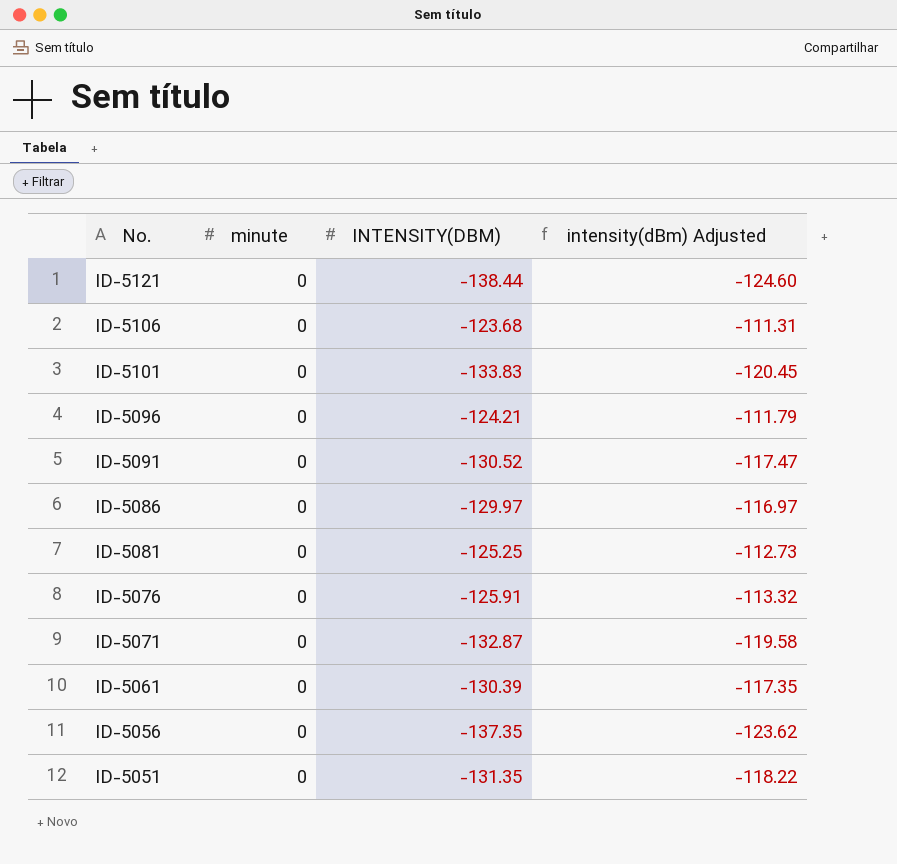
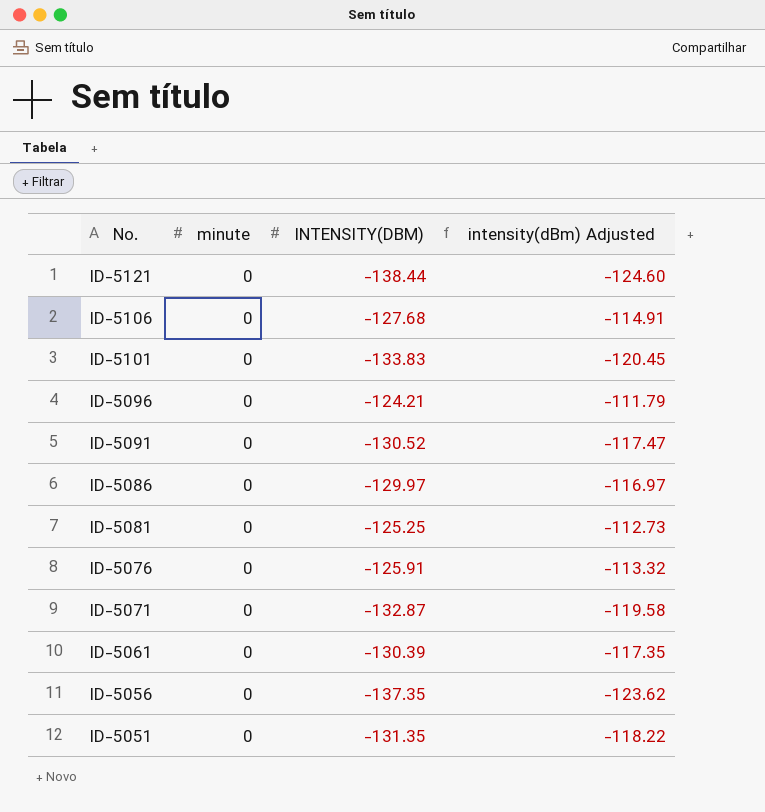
ID-5106 | INTENSITY(DBM): -123.68 -> -127.68
ID-5106 | intensity(dBm) Adjusted: -111.31 -> -114.91

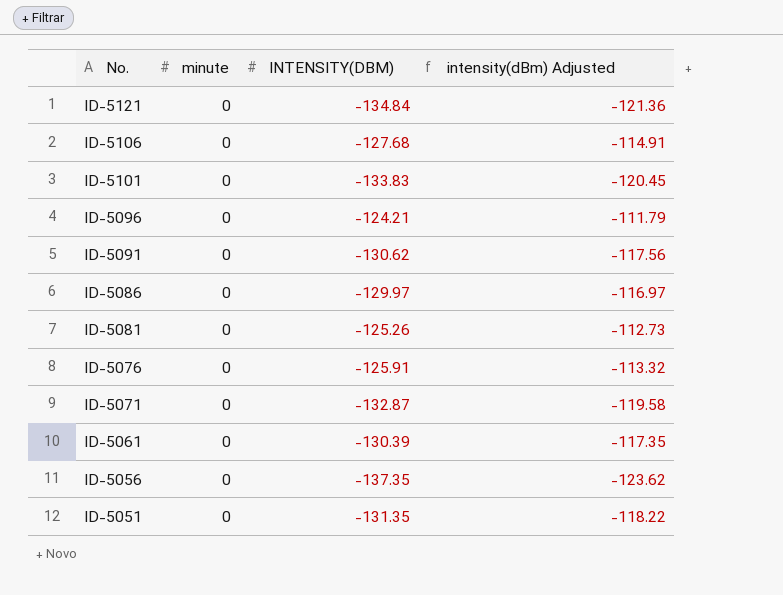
ID-5121 | INTENSITY(DBM): -138.44 -> -134.84
ID-5121 | intensity(dBm) Adjusted: -124.60 -> -121.36
ID-5091 | INTENSITY(DBM): -130.52 -> -130.62
ID-5091 | intensity(dBm) Adjusted: -117.47 -> -117.56
ID-5081 | INTENSITY(DBM): -125.25 -> -125.26

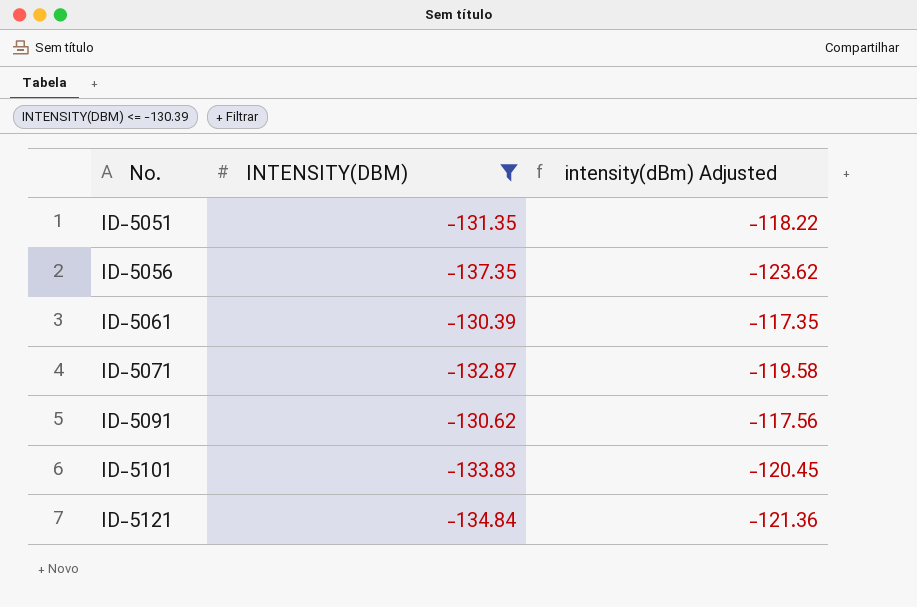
filter: none -> INTENSITY(DBM) <= -130.39
row order: No. descending -> No. ascending
column minute | position: 2 -> none

